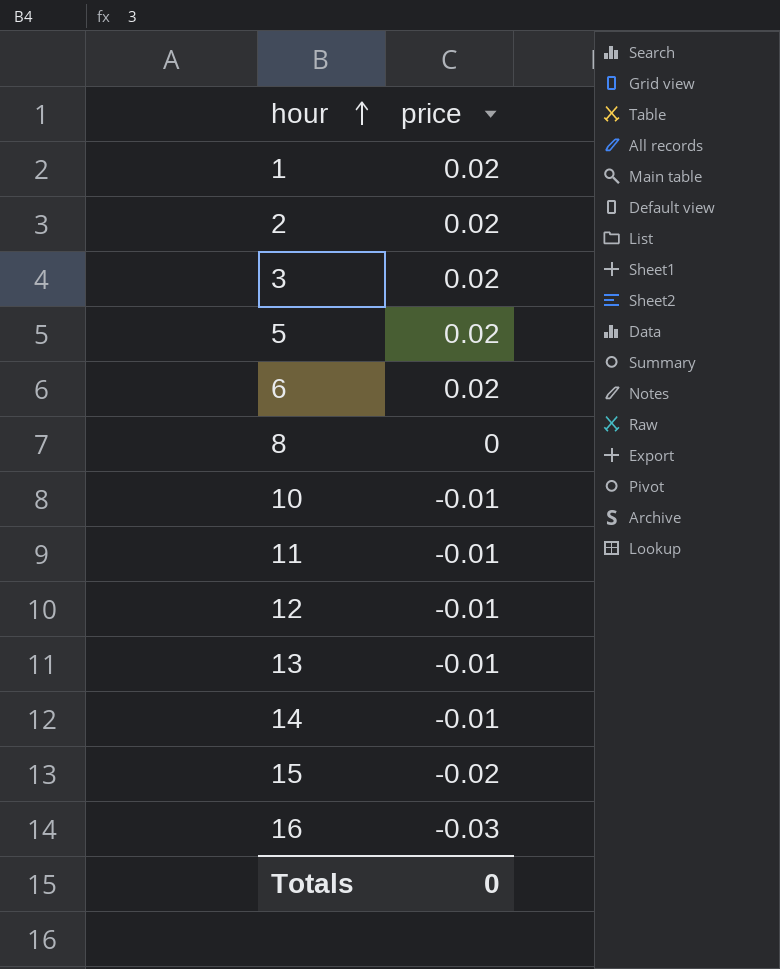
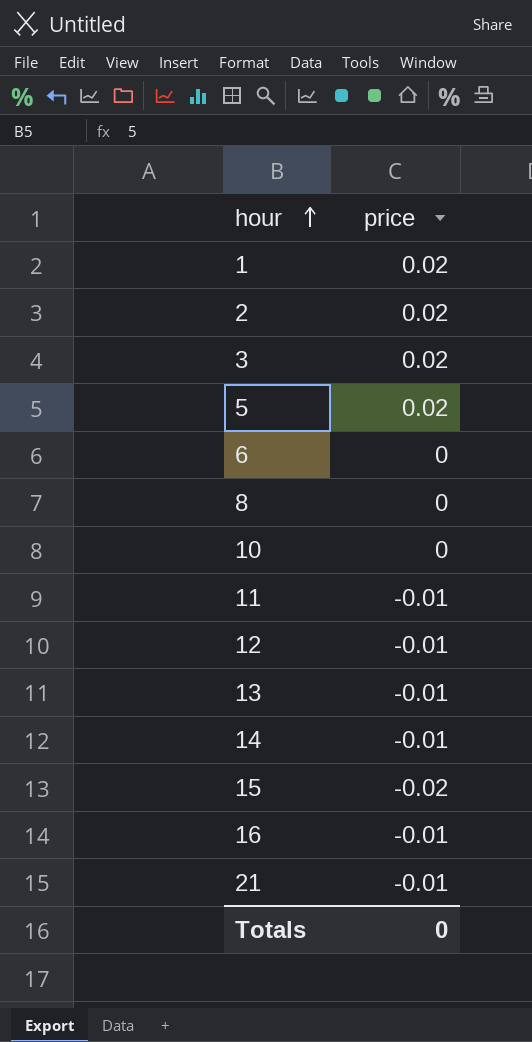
6 | price: 0.02 -> 0
10 | price: -0.01 -> 0
16 | price: -0.03 -> -0.01
row 21: none -> -0.01

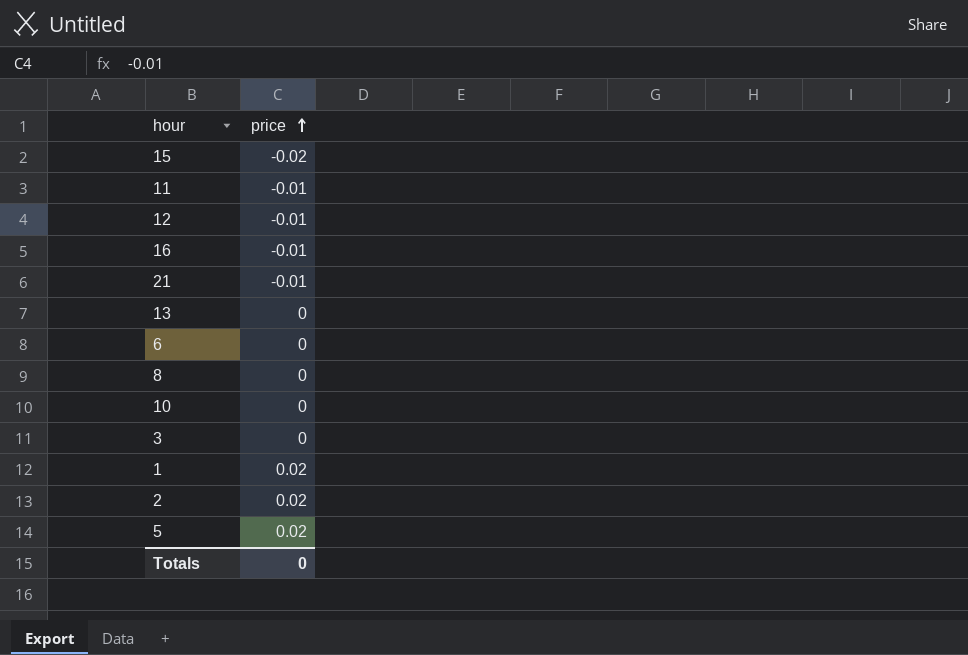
row order: hour ascending -> price ascending
row 14: -0.01 -> none
13 | price: -0.01 -> 0
3 | price: 0.02 -> 0

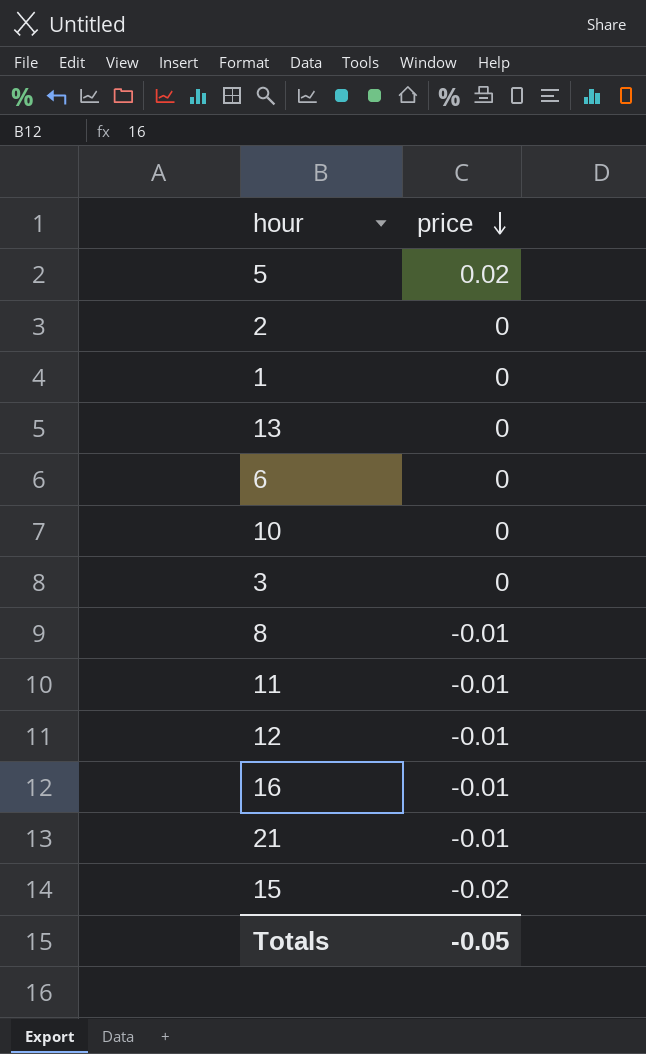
row order: price ascending -> price descending
2 | price: 0.02 -> 0
1 | price: 0.02 -> 0
8 | price: 0 -> -0.01
Totals | price: 0 -> -0.05

